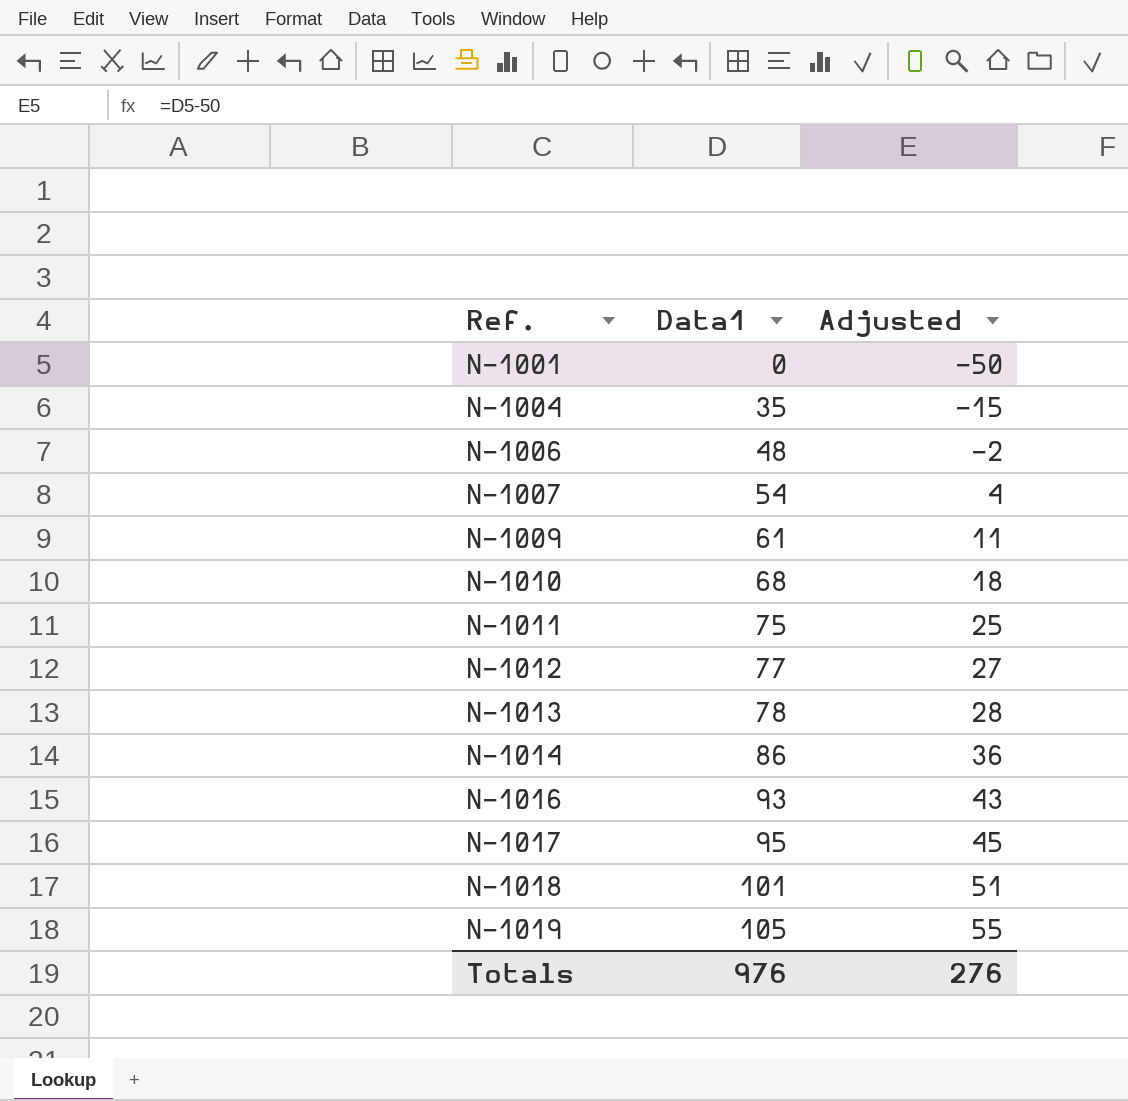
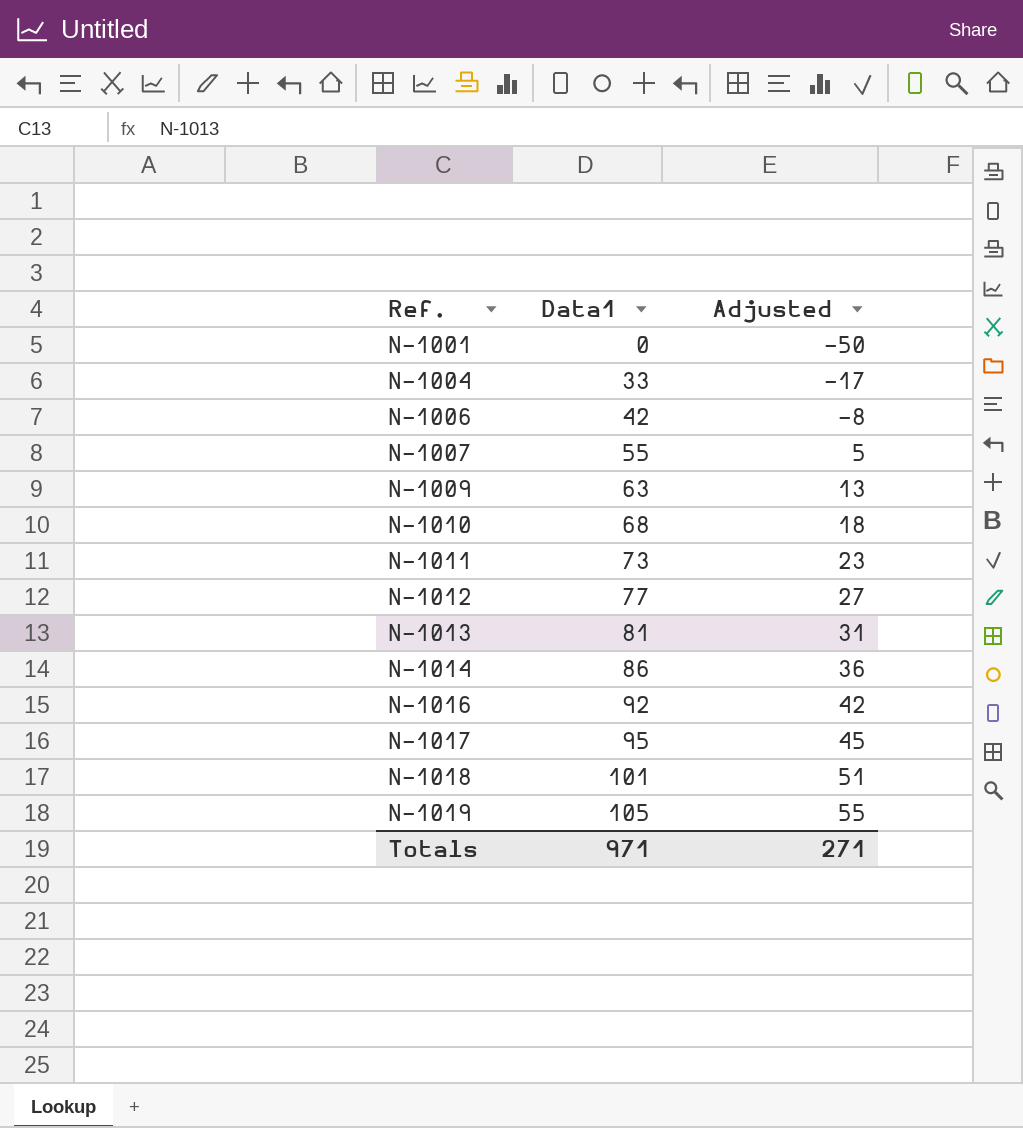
N-1004 | Data1: 35 -> 33
N-1004 | Adjusted: -15 -> -17
N-1006 | Data1: 48 -> 42
N-1006 | Adjusted: -2 -> -8
N-1007 | Data1: 54 -> 55
N-1007 | Adjusted: 4 -> 5
N-1009 | Data1: 61 -> 63
N-1009 | Adjusted: 11 -> 13
N-1011 | Data1: 75 -> 73
N-1011 | Adjusted: 25 -> 23
N-1013 | Data1: 78 -> 81
N-1013 | Adjusted: 28 -> 31
N-1016 | Data1: 93 -> 92
N-1016 | Adjusted: 43 -> 42
Totals | Data1: 976 -> 971
Totals | Adjusted: 276 -> 271

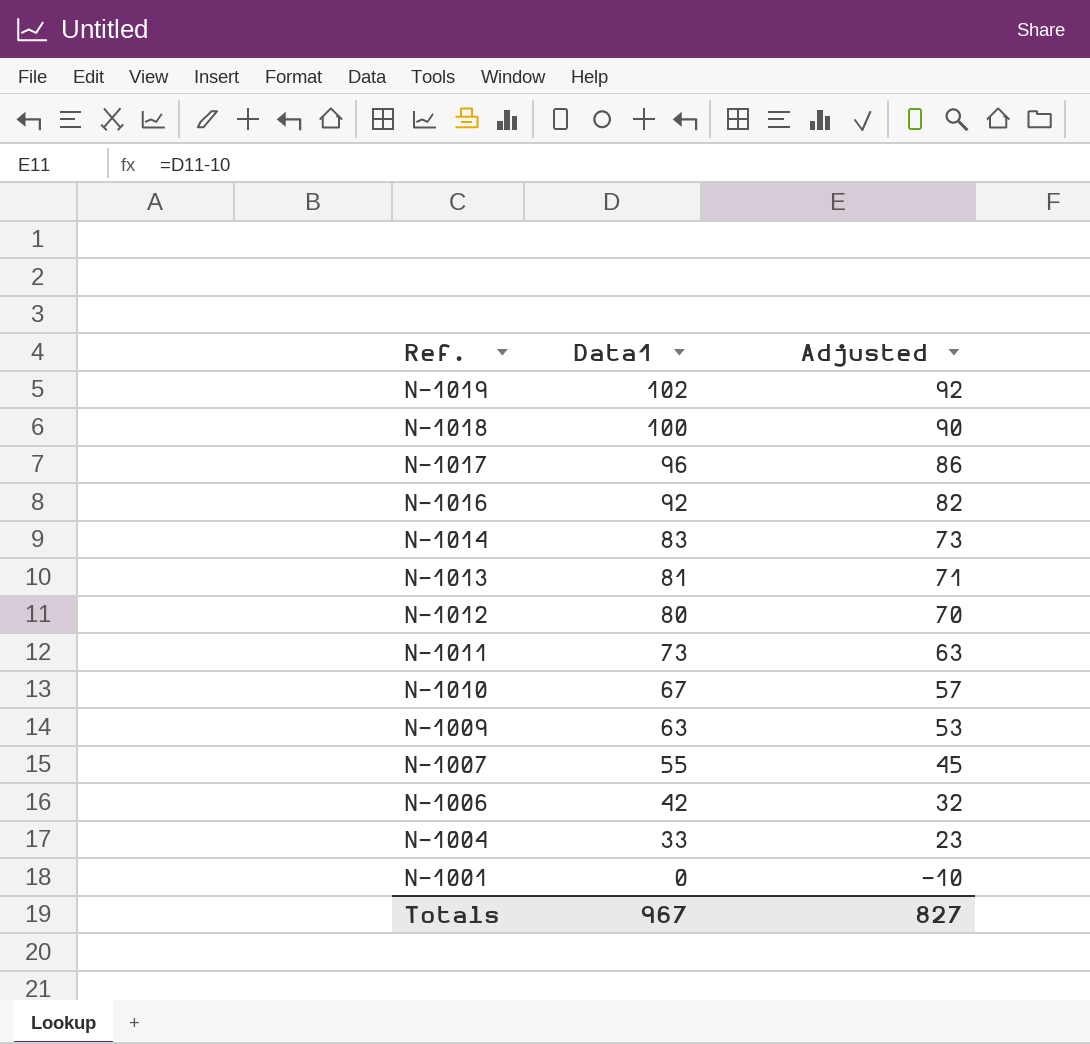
row order: Ref. ascending -> Ref. descending
column Adjusted | formula: [Data1] - 50 -> [Data1] - 10
N-1019 | Data1: 105 -> 102
N-1018 | Data1: 101 -> 100
N-1017 | Data1: 95 -> 96
N-1014 | Data1: 86 -> 83
N-1012 | Data1: 77 -> 80
N-1010 | Data1: 68 -> 67
Totals | Data1: 971 -> 967
Totals | Adjusted: 271 -> 827

